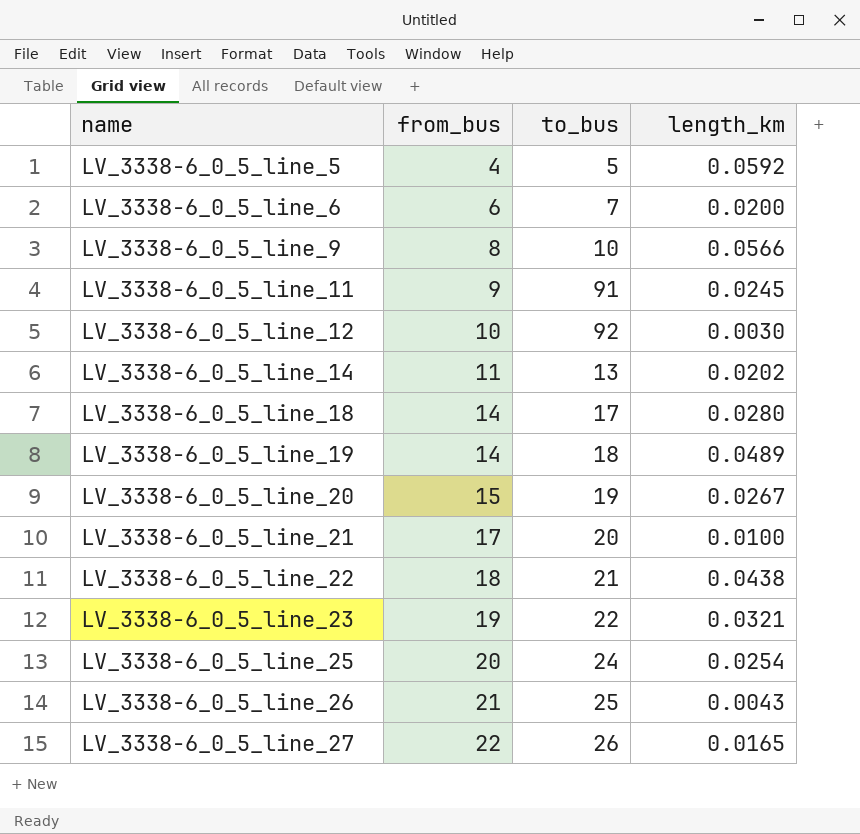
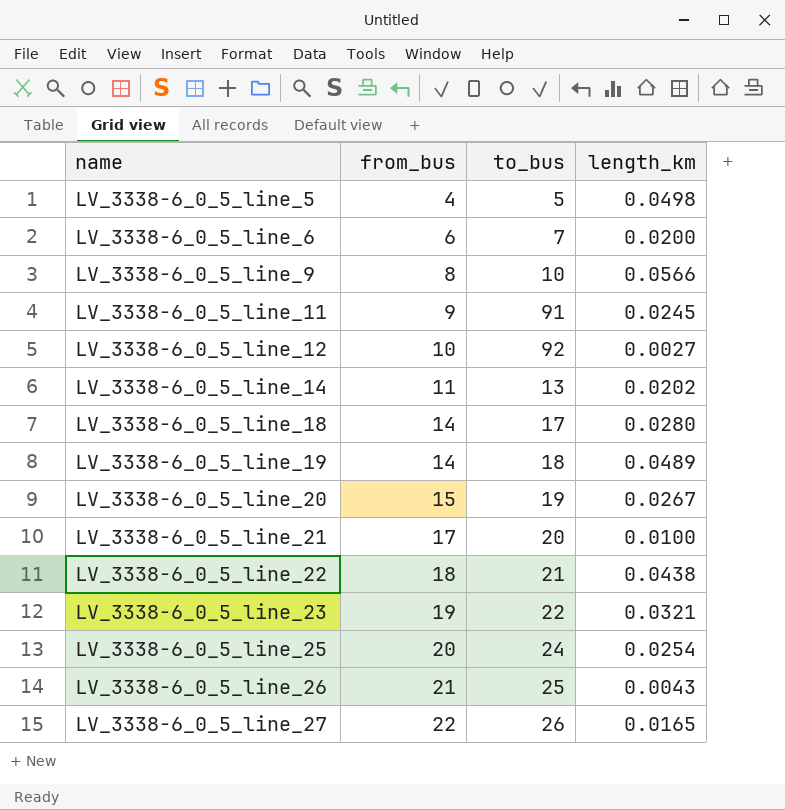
LV_3338-6_0_5_line_5 | length_km: 0.0592 -> 0.0498
LV_3338-6_0_5_line_12 | length_km: 0.0030 -> 0.0027

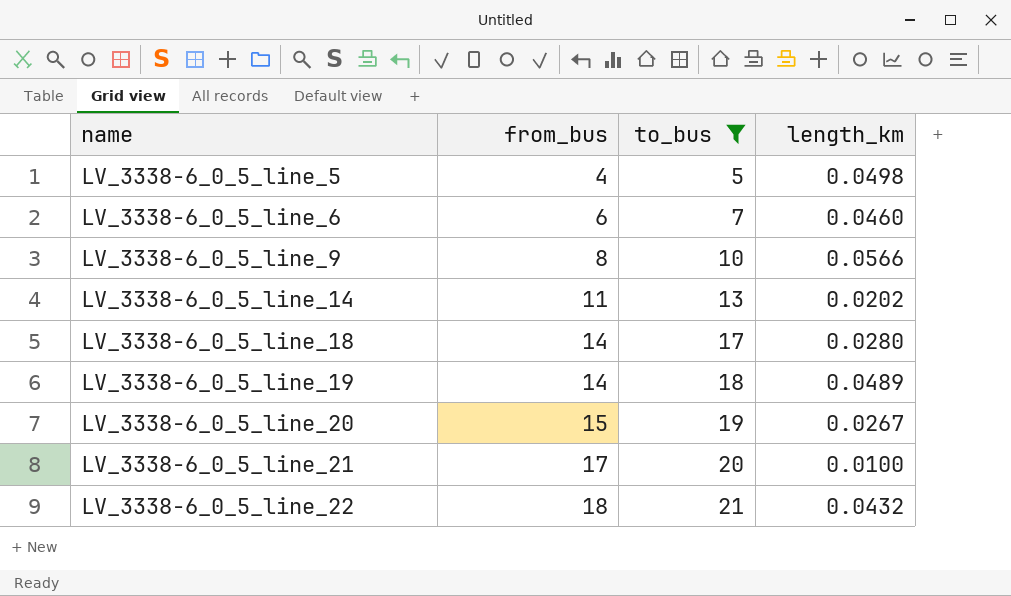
filter: none -> to_bus <= 21
LV_3338-6_0_5_line_6 | length_km: 0.0200 -> 0.0460
LV_3338-6_0_5_line_22 | length_km: 0.0438 -> 0.0432

